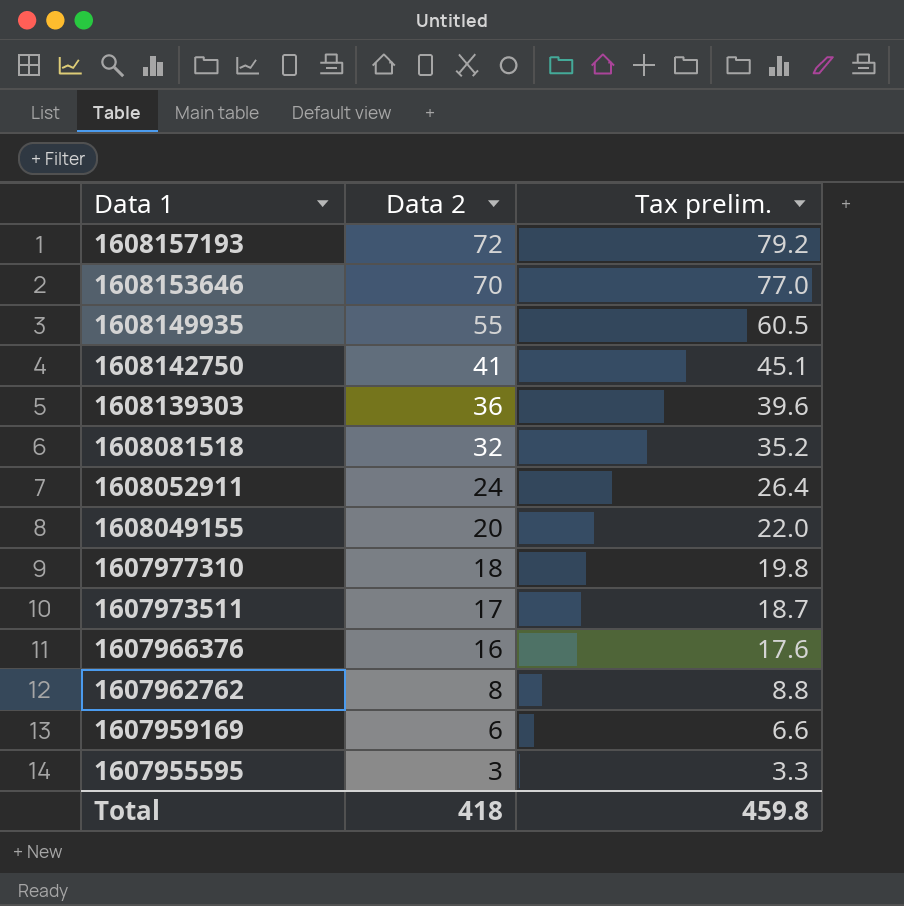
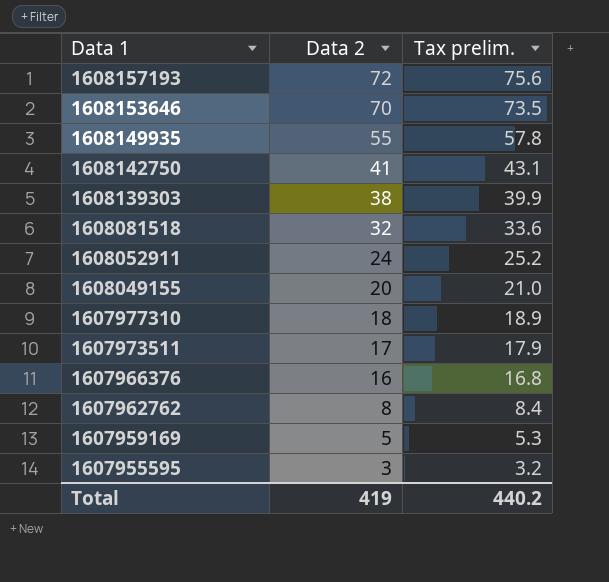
column Tax prelim. | formula: [Data 2] * 1.1 -> [Data 2] * 1.05
1608139303 | Data 2: 36 -> 38
1607959169 | Data 2: 6 -> 5
Total | Data 2: 418 -> 419
Total | Tax prelim.: 459.8 -> 440.2

